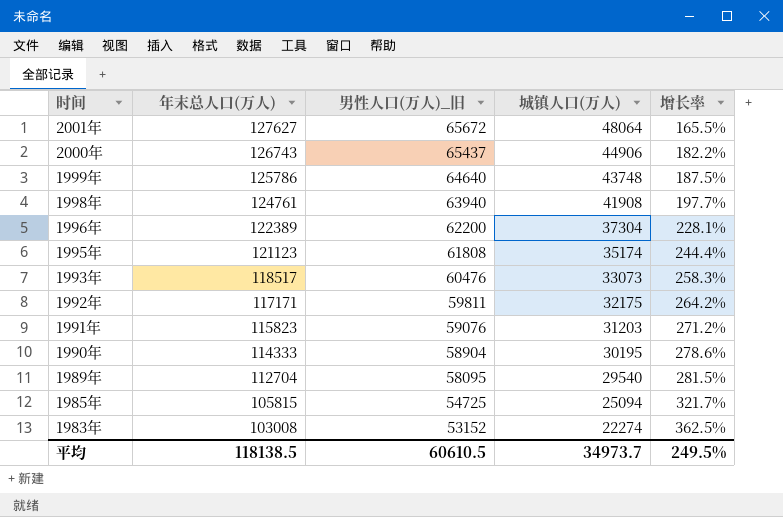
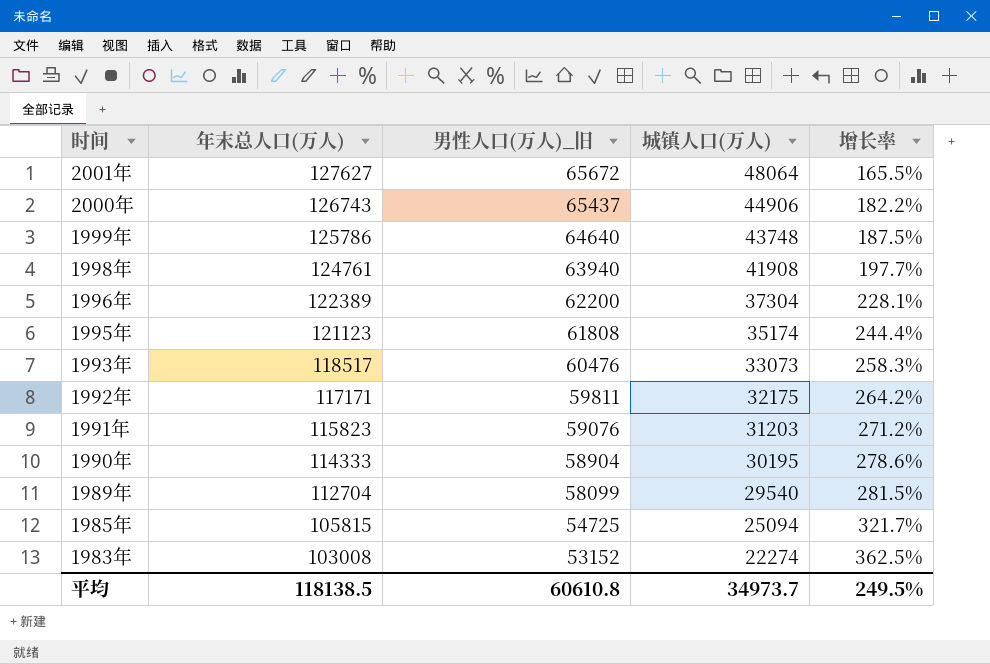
1989年 | 男性人口(万人)_旧: 58095 -> 58099
平均 | 男性人口(万人)_旧: 60610.5 -> 60610.8

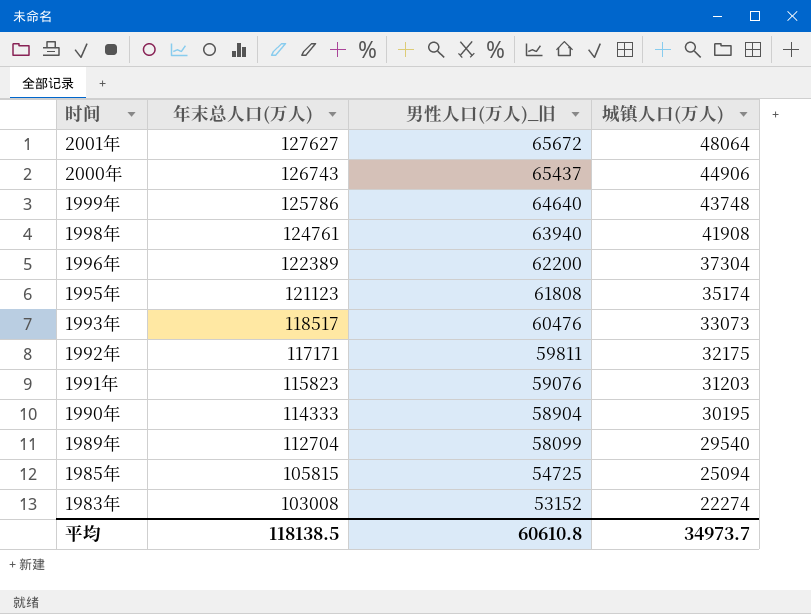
column 增长率 | formula: ([年末总人口(万人)] - [城镇人口(万人)]) / [城镇人口(万人)] -> none

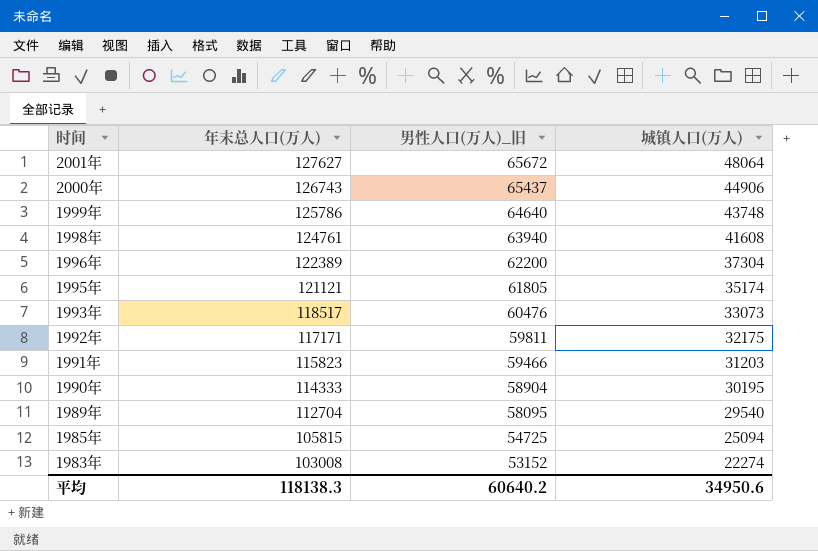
1998年 | 城镇人口(万人): 41908 -> 41608
1995年 | 年末总人口(万人): 121123 -> 121121
1995年 | 男性人口(万人)_旧: 61808 -> 61805
1991年 | 男性人口(万人)_旧: 59076 -> 59466
1989年 | 男性人口(万人)_旧: 58099 -> 58095
平均 | 年末总人口(万人): 118138.5 -> 118138.3
平均 | 男性人口(万人)_旧: 60610.8 -> 60640.2
平均 | 城镇人口(万人): 34973.7 -> 34950.6

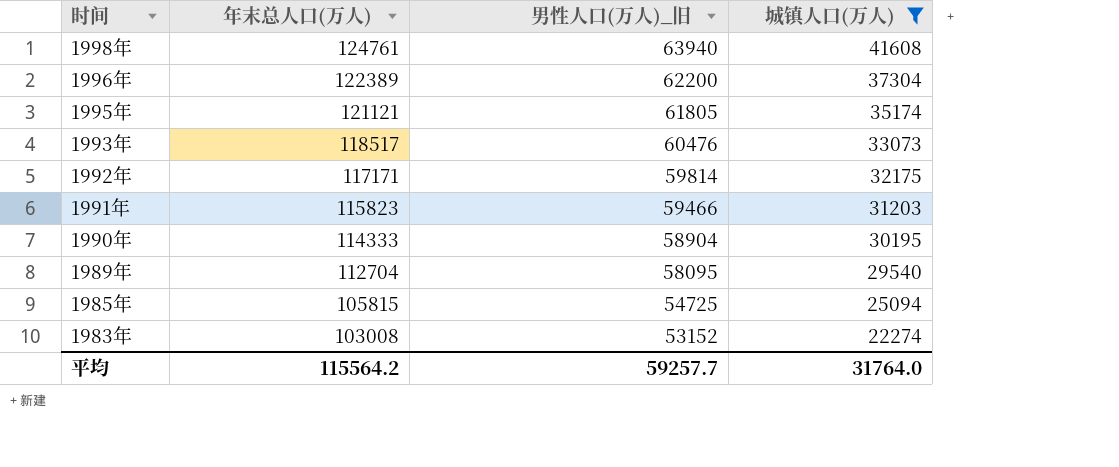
filter: none -> 城镇人口(万人) <= 41608
1992年 | 男性人口(万人)_旧: 59811 -> 59814
平均 | 年末总人口(万人): 118138.3 -> 115564.2
平均 | 男性人口(万人)_旧: 60640.2 -> 59257.7
平均 | 城镇人口(万人): 34950.6 -> 31764.0

